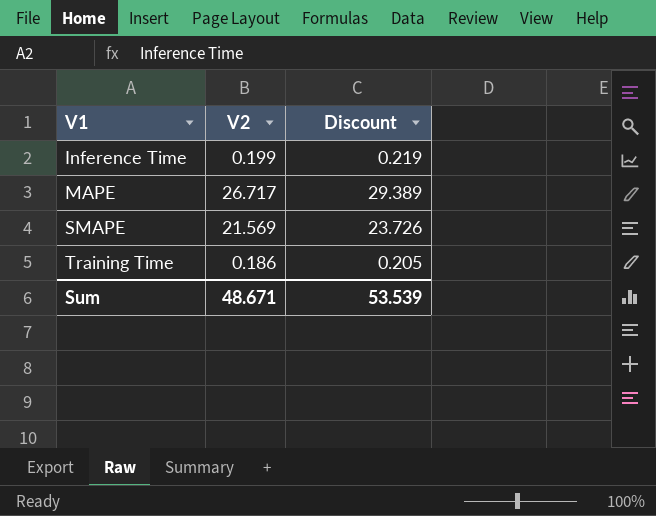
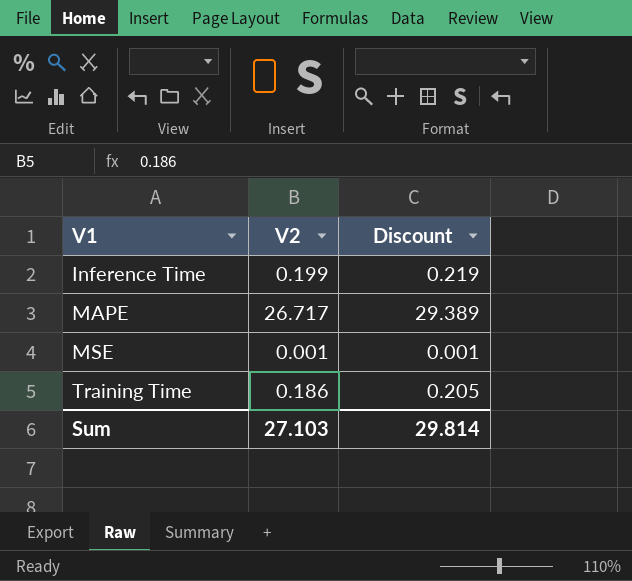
row SMAPE: 21.569 | 23.726 -> none
row MSE: none -> 0.001 | 0.001
Sum | V2: 48.671 -> 27.103
Sum | Discount: 53.539 -> 29.814

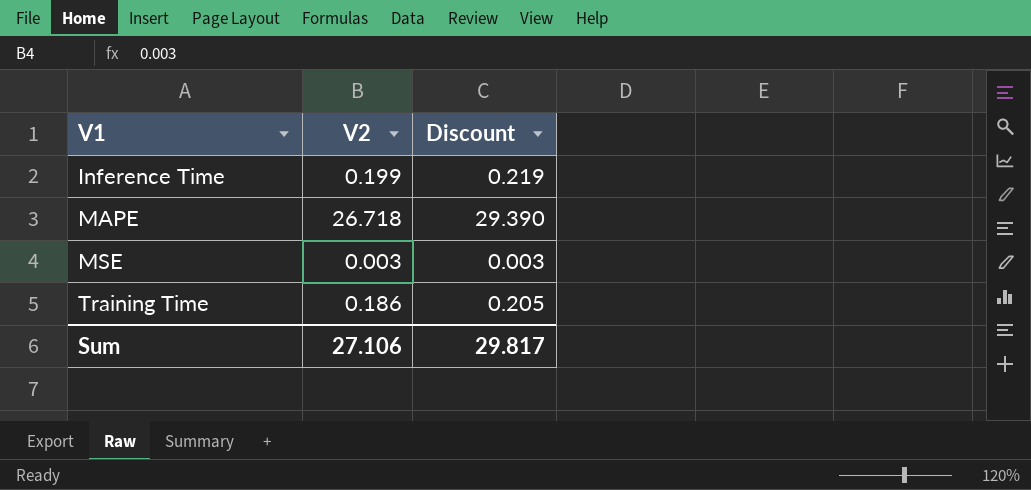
MAPE | V2: 26.717 -> 26.718
MAPE | Discount: 29.389 -> 29.390
MSE | V2: 0.001 -> 0.003
MSE | Discount: 0.001 -> 0.003
Sum | V2: 27.103 -> 27.106
Sum | Discount: 29.814 -> 29.817

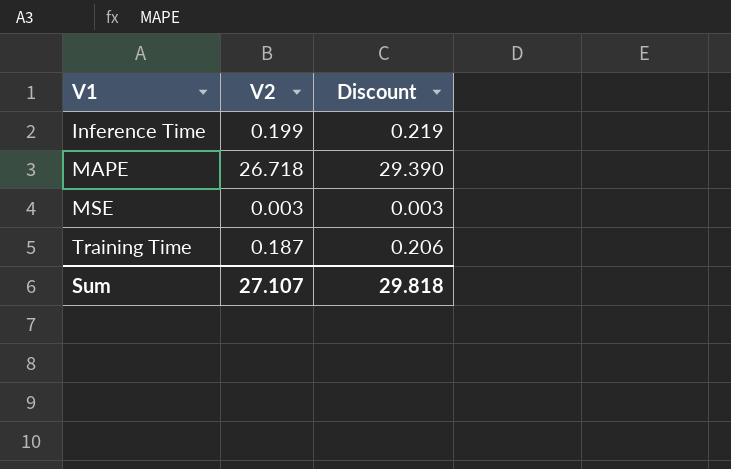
Training Time | V2: 0.186 -> 0.187
Training Time | Discount: 0.205 -> 0.206
Sum | V2: 27.106 -> 27.107
Sum | Discount: 29.817 -> 29.818

